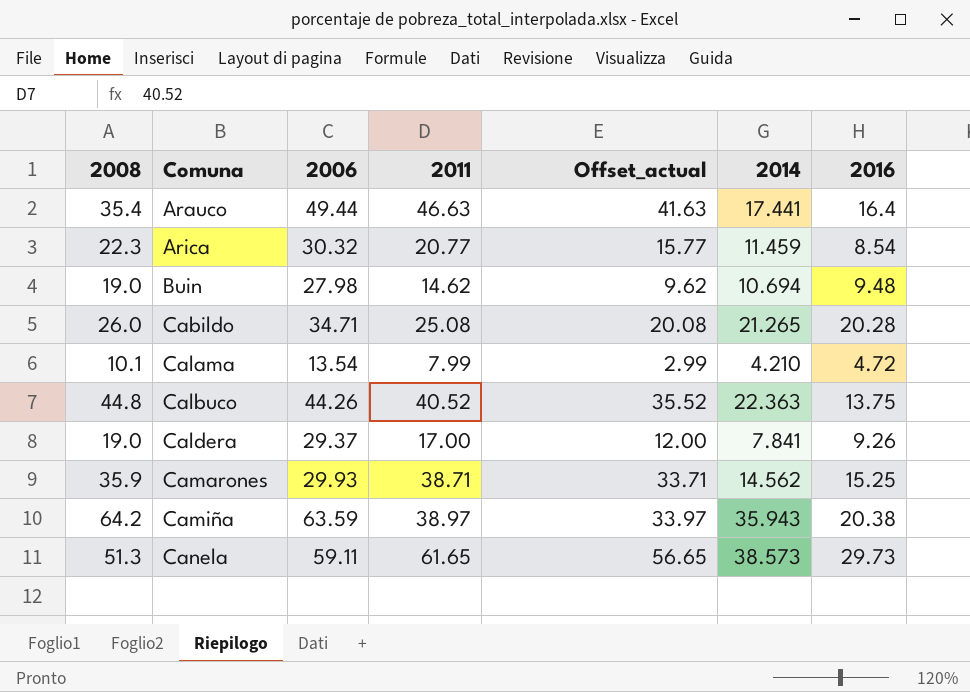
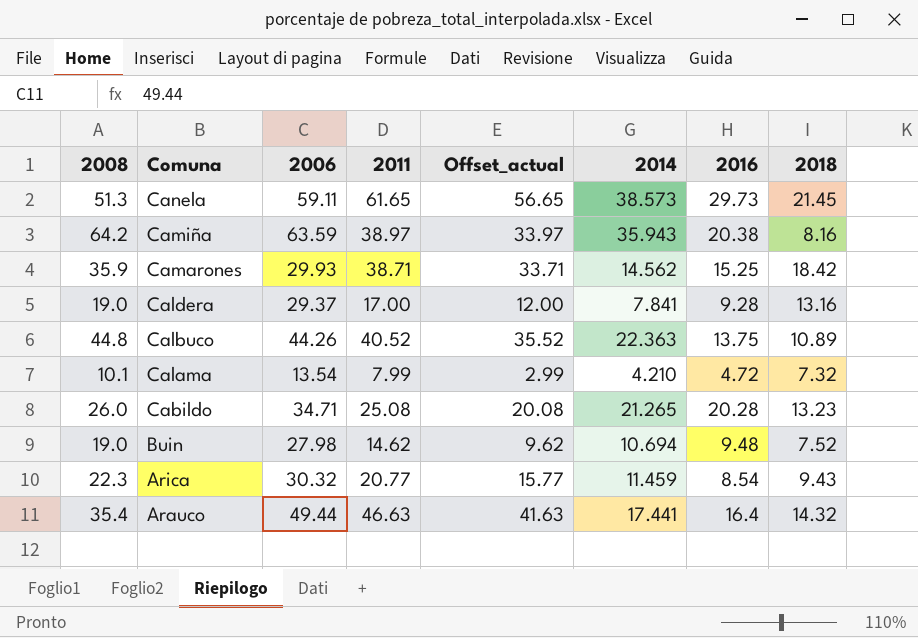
row order: Comuna ascending -> Comuna descending
column 2018 | position: none -> 8
Caldera | 2016: 9.26 -> 9.28

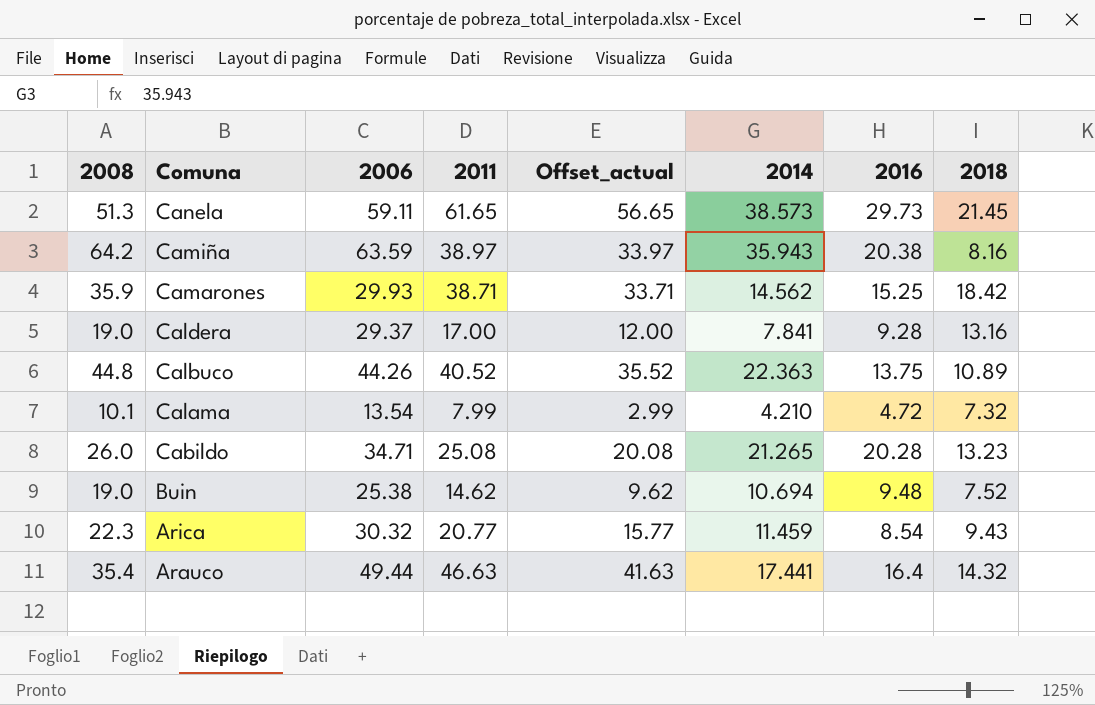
Buin | 2006: 27.98 -> 25.38

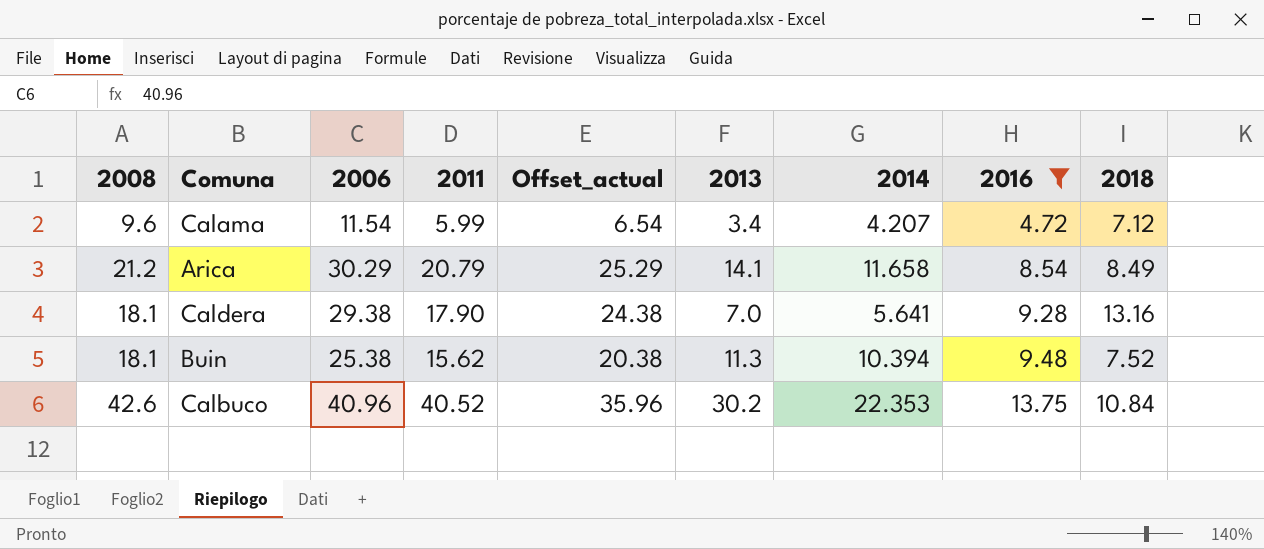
filter: none -> 2016 <= 13.75
row order: Comuna descending -> 2016 ascending
column Offset_actual | formula: [2011] - 5 -> [2006] - 5
column 2013 | position: none -> 6
Calama | 2008: 10.1 -> 9.6
Calama | 2006: 13.54 -> 11.54
Calama | 2011: 7.99 -> 5.99
Calama | 2014: 4.210 -> 4.207
Calama | 2018: 7.32 -> 7.12
Arica | 2008: 22.3 -> 21.2
Arica | 2006: 30.32 -> 30.29
Arica | 2011: 20.77 -> 20.79
Arica | 2014: 11.459 -> 11.658
Arica | 2018: 9.43 -> 8.49
Caldera | 2008: 19.0 -> 18.1
Caldera | 2006: 29.37 -> 29.38
Caldera | 2011: 17.00 -> 17.90
Caldera | 2014: 7.841 -> 5.641
Buin | 2008: 19.0 -> 18.1
Buin | 2011: 14.62 -> 15.62
Buin | 2014: 10.694 -> 10.394
Calbuco | 2008: 44.8 -> 42.6
Calbuco | 2006: 44.26 -> 40.96
Calbuco | 2014: 22.363 -> 22.353
Calbuco | 2018: 10.89 -> 10.84

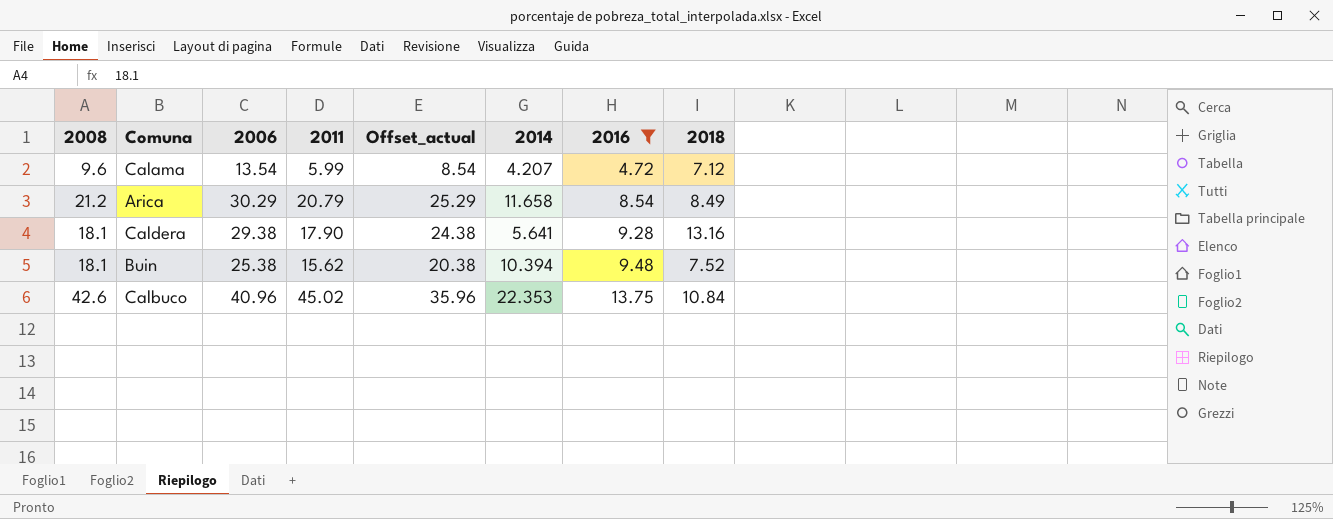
column 2013 | position: 6 -> none
Calama | 2006: 11.54 -> 13.54
Calama | Offset_actual: 6.54 -> 8.54
Calbuco | 2011: 40.52 -> 45.02

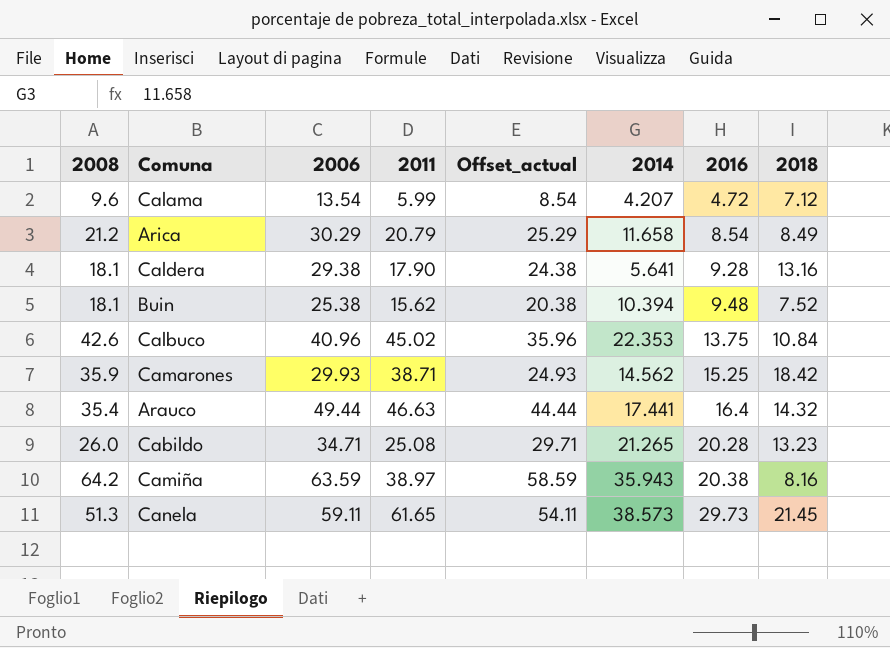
filter: 2016 <= 13.75 -> none

